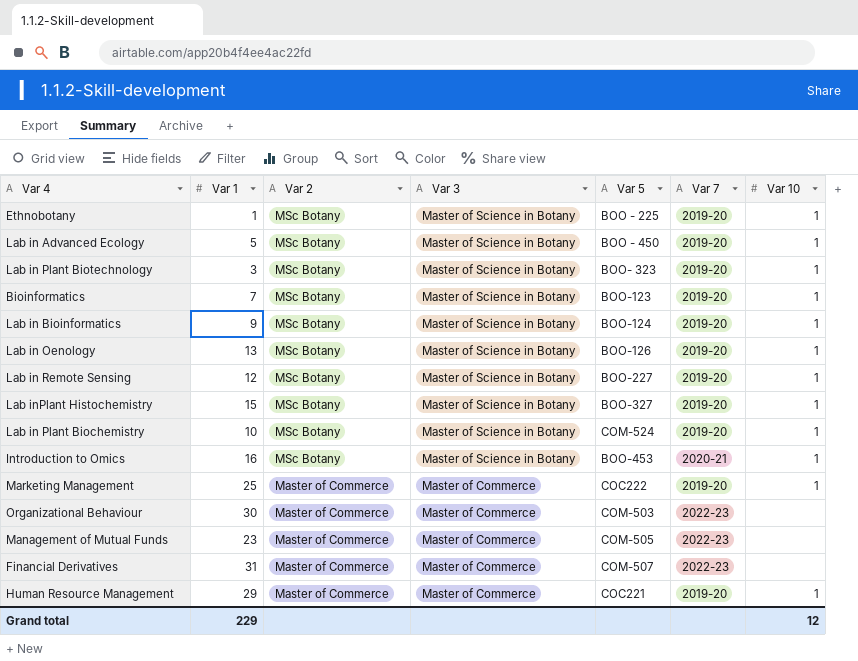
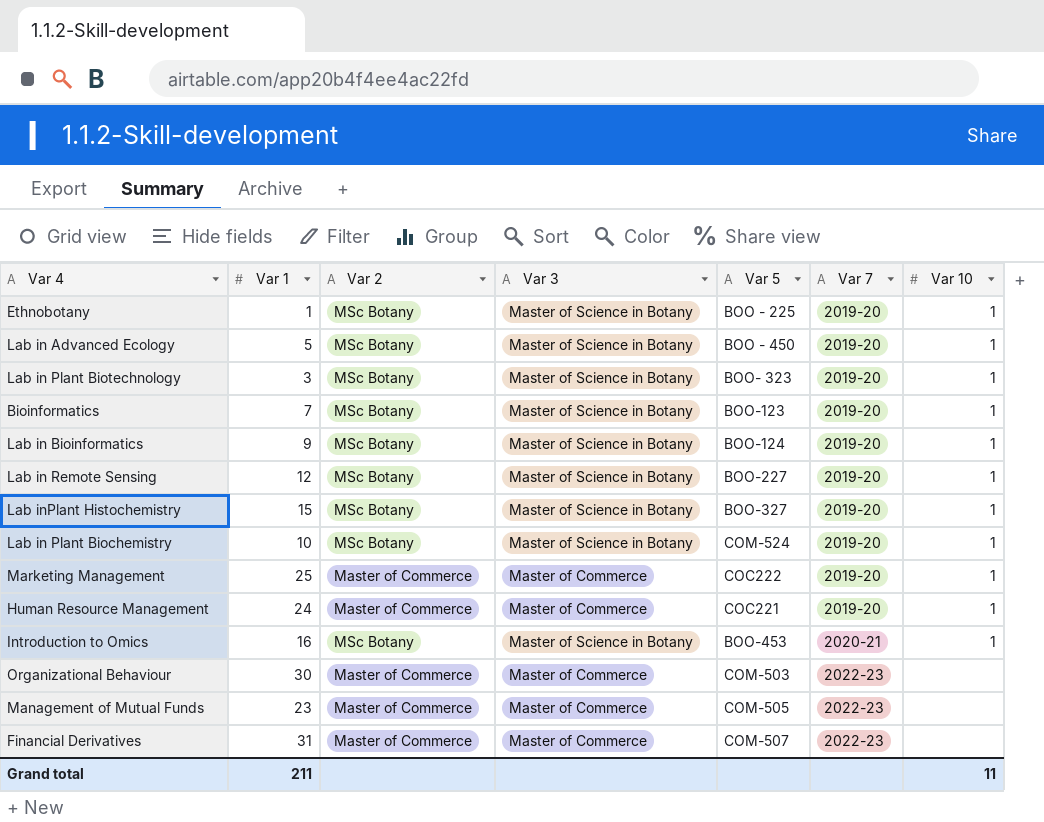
row order: Var 2 descending -> Var 7 ascending
row Lab in Oenology: 13 | MSc Botany | Master of Science in Botany | BOO-126 | 2019-20 | 1 -> none
Human Resource Management | Var 1: 29 -> 24
Grand total | Var 1: 229 -> 211
Grand total | Var 10: 12 -> 11

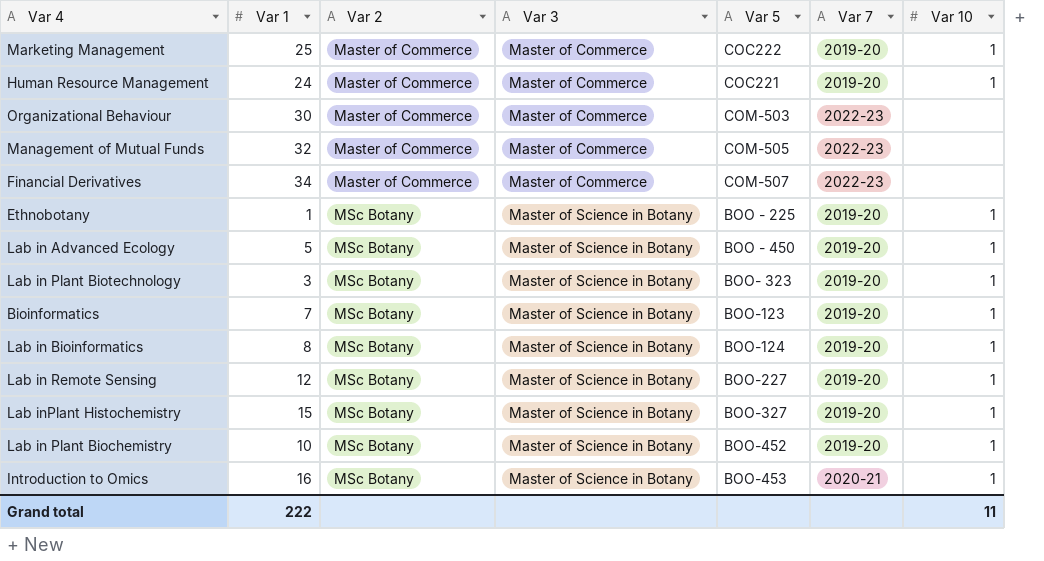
row order: Var 7 ascending -> Var 2 ascending
Management of Mutual Funds | Var 1: 23 -> 32
Financial Derivatives | Var 1: 31 -> 34
Lab in Bioinformatics | Var 1: 9 -> 8
Lab in Plant Biochemistry | Var 5: COM-524 -> BOO-452
Grand total | Var 1: 211 -> 222

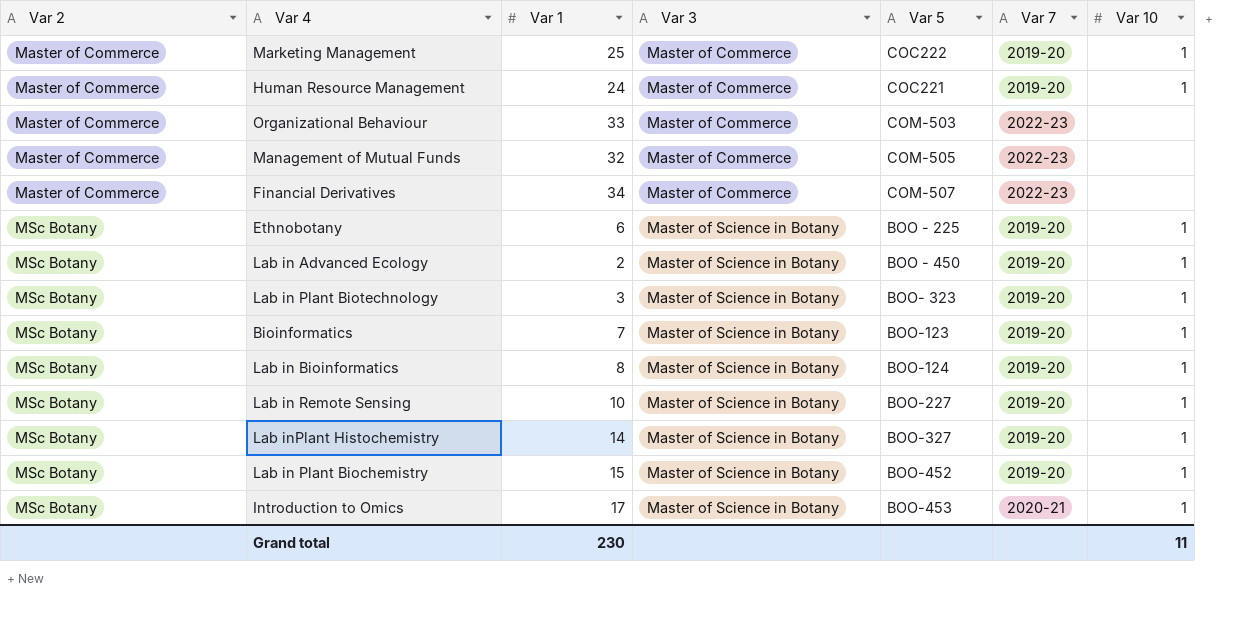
column Var 2 | position: 3 -> 1
Organizational Behaviour | Var 1: 30 -> 33
Ethnobotany | Var 1: 1 -> 6
Lab in Advanced Ecology | Var 1: 5 -> 2
Lab in Remote Sensing | Var 1: 12 -> 10
Lab inPlant Histochemistry | Var 1: 15 -> 14
Lab in Plant Biochemistry | Var 1: 10 -> 15
Introduction to Omics | Var 1: 16 -> 17
Grand total | Var 1: 222 -> 230

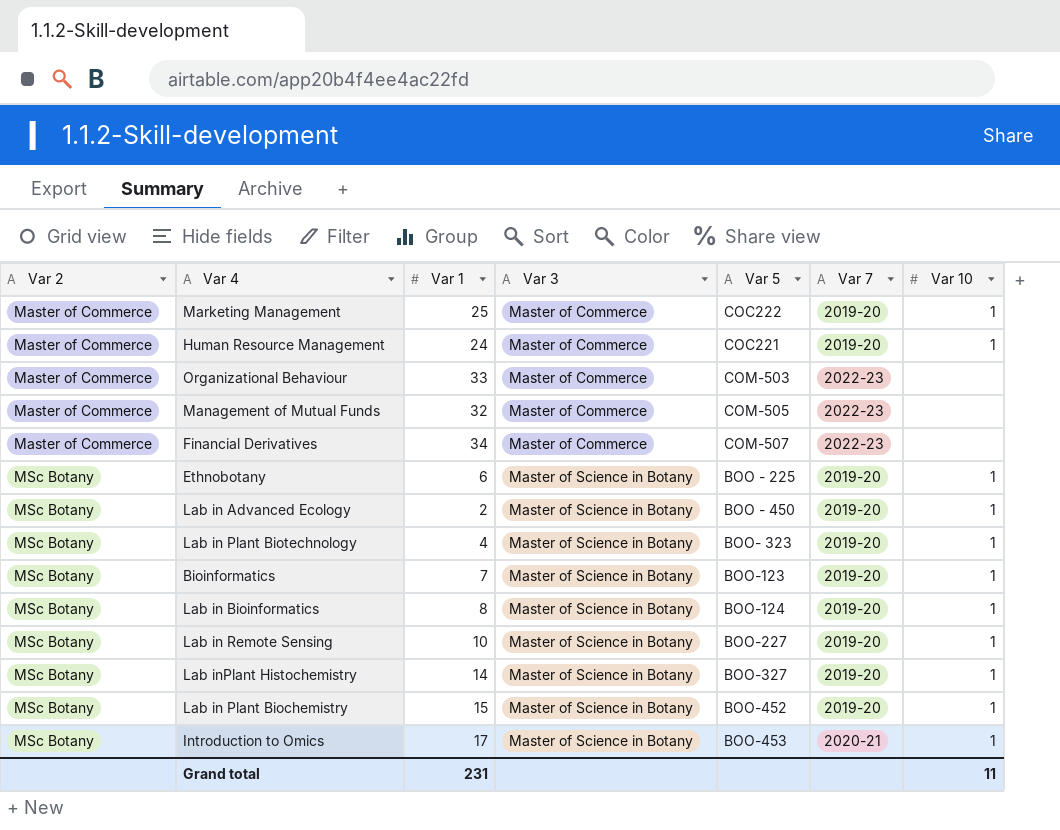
Lab in Plant Biotechnology | Var 1: 3 -> 4
Grand total | Var 1: 230 -> 231

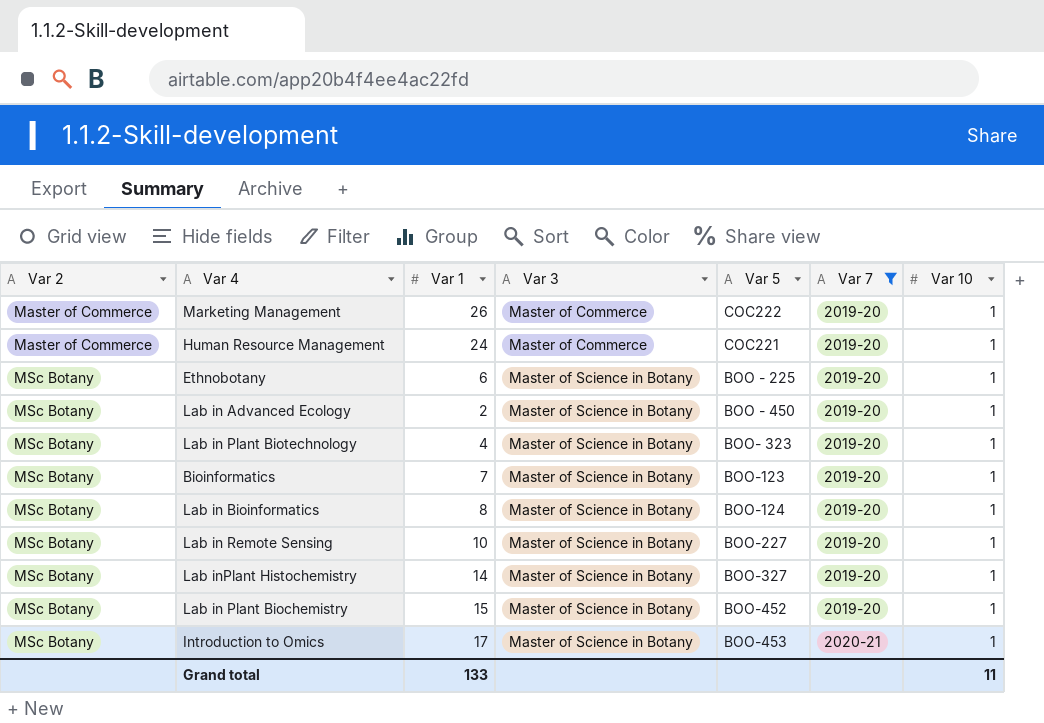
filter: none -> Var 7 != 2022-23
Marketing Management | Var 1: 25 -> 26
Grand total | Var 1: 231 -> 133

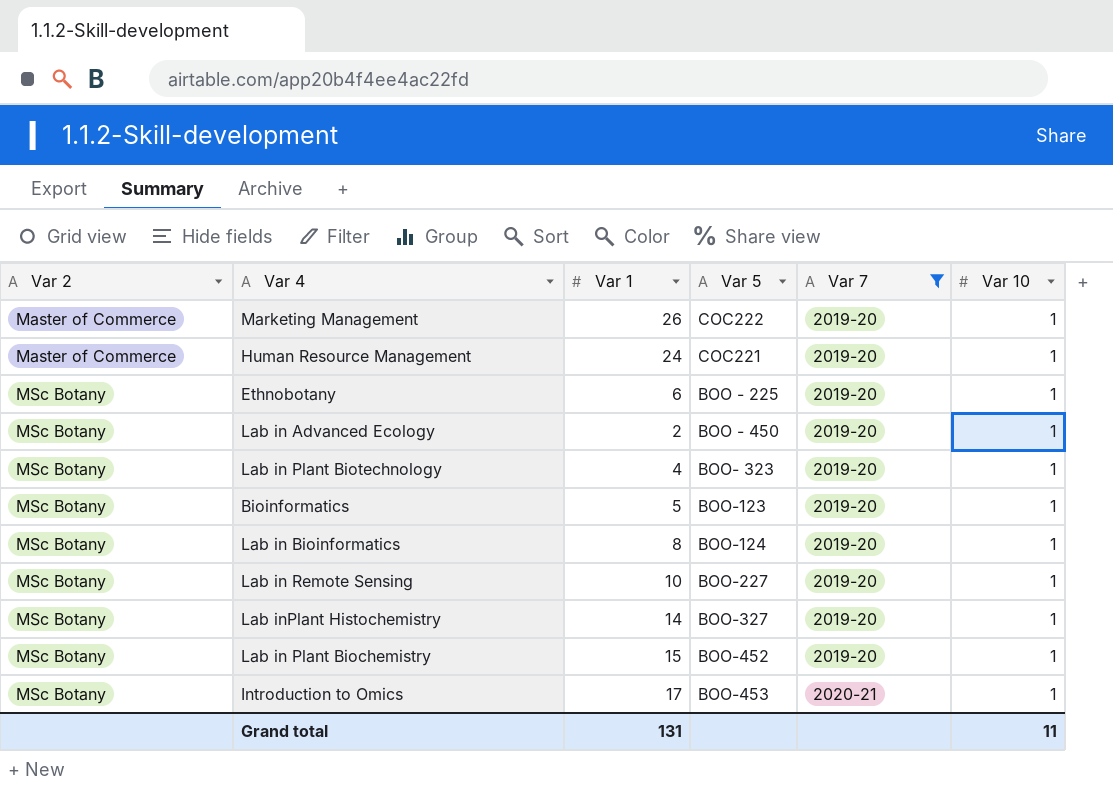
column Var 3 | position: 4 -> none
Bioinformatics | Var 1: 7 -> 5
Grand total | Var 1: 133 -> 131

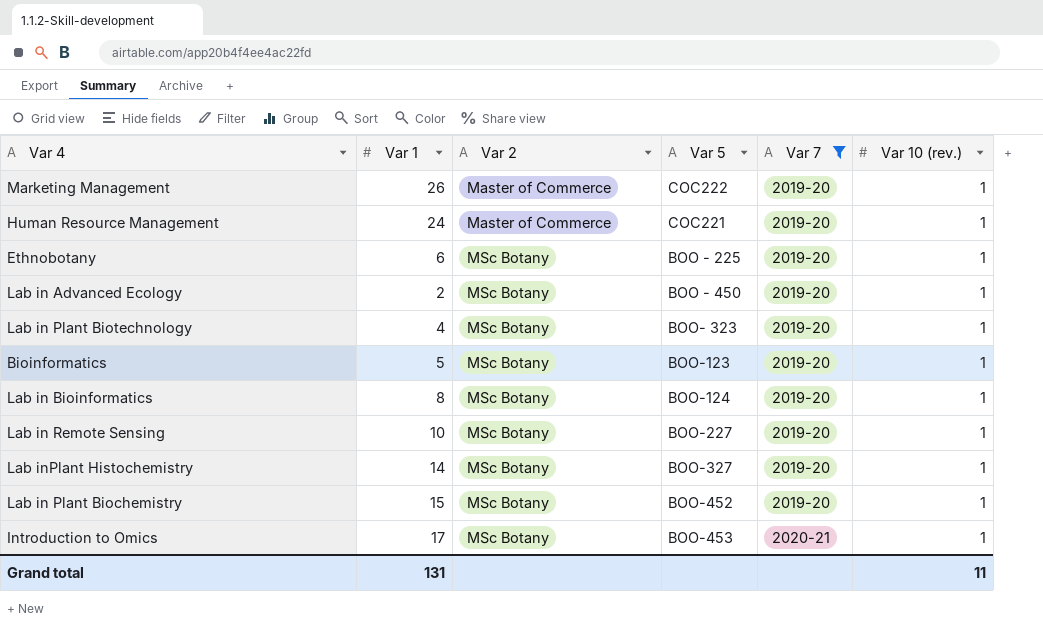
column Var 2 | position: 1 -> 3
column name: Var 10 -> Var 10 (rev.)

